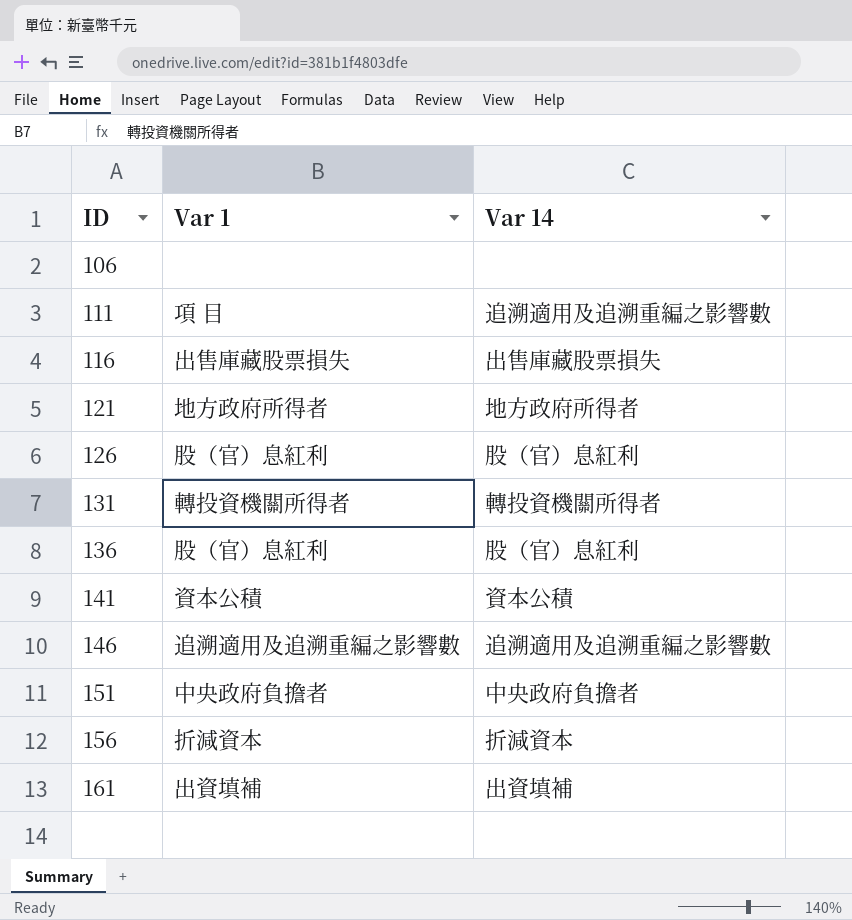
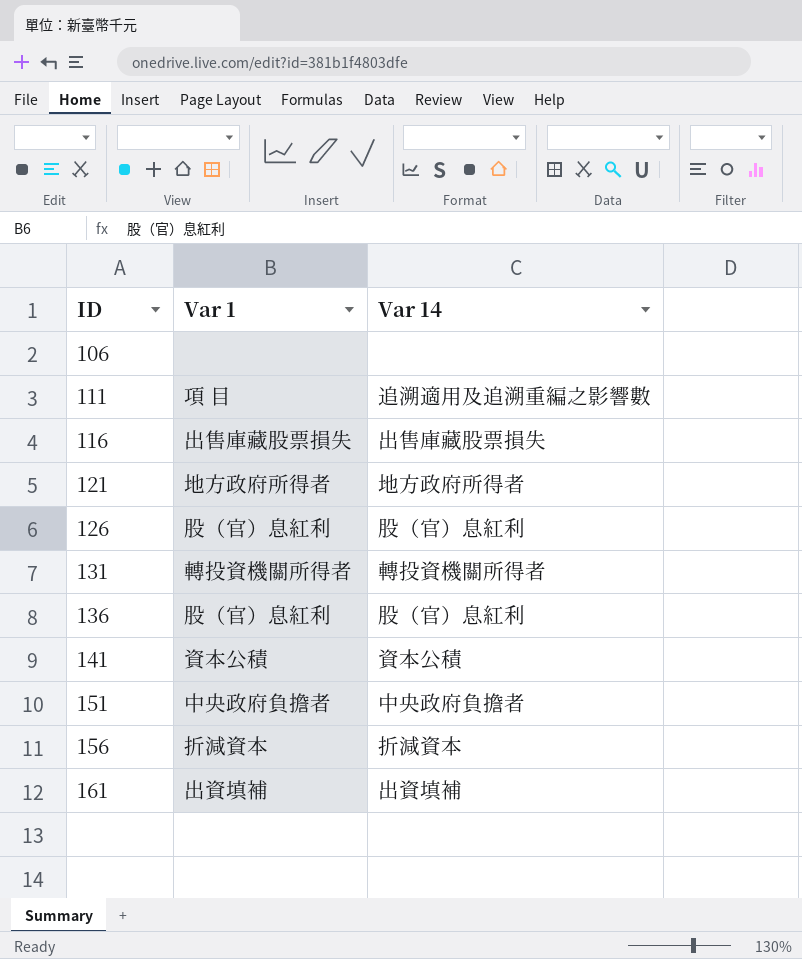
row 146: 追溯適用及追溯重編之影響數 | 追溯適用及追溯重編之影響數 -> none

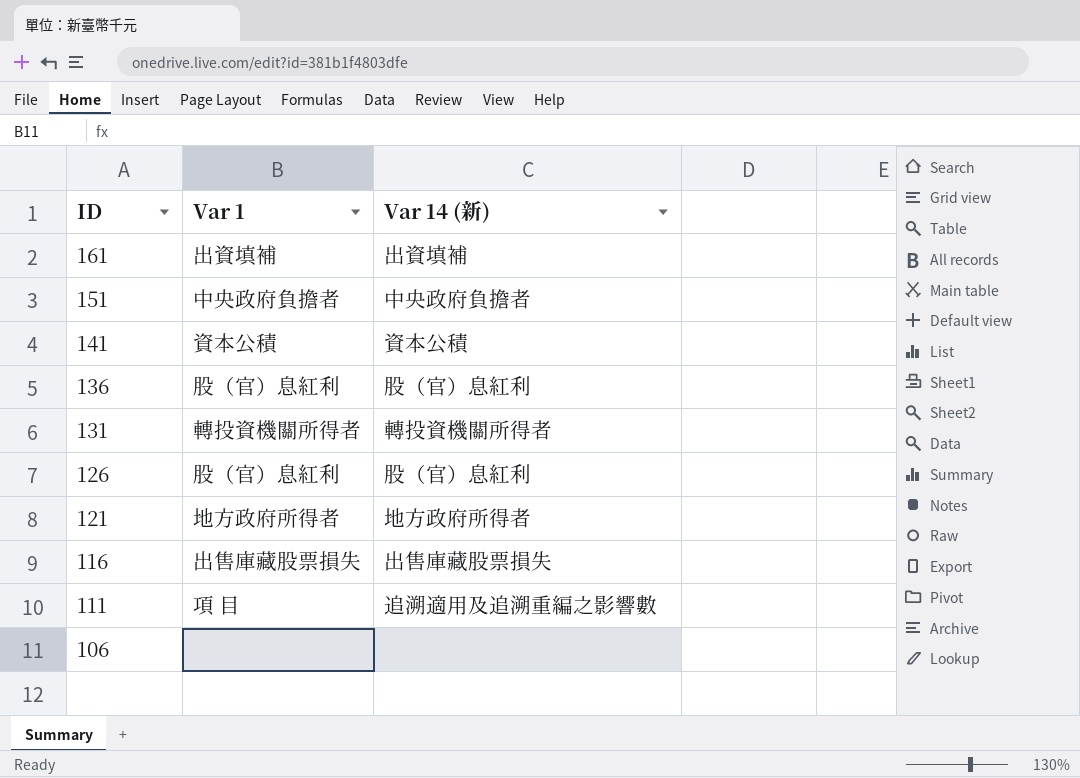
row order: ID ascending -> ID descending
column name: Var 14 -> Var 14 (新)
row 156: 折減資本 | 折減資本 -> none

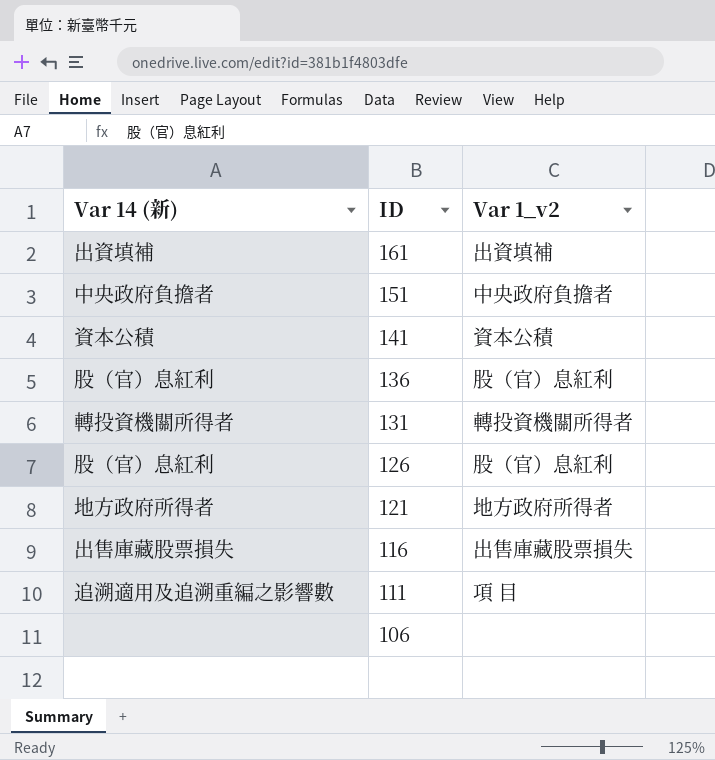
column Var 14 (新) | position: 3 -> 1
column name: Var 1 -> Var 1_v2

